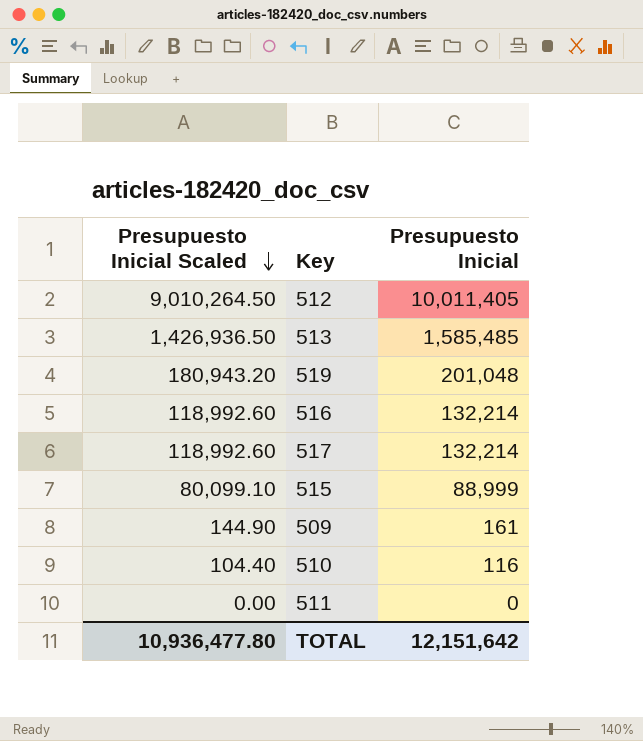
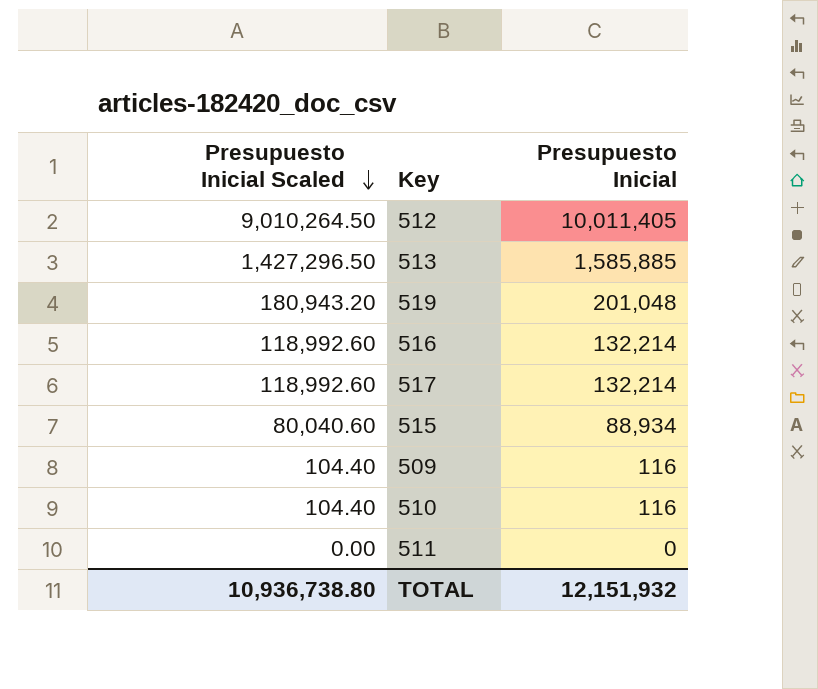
513 | Presupuesto Inicial Scaled: 1,426,936.50 -> 1,427,296.50
513 | Presupuesto Inicial: 1,585,485 -> 1,585,885
515 | Presupuesto Inicial Scaled: 80,099.10 -> 80,040.60
515 | Presupuesto Inicial: 88,999 -> 88,934
509 | Presupuesto Inicial Scaled: 144.90 -> 104.40
509 | Presupuesto Inicial: 161 -> 116
TOTAL | Presupuesto Inicial Scaled: 10,936,477.80 -> 10,936,738.80
TOTAL | Presupuesto Inicial: 12,151,642 -> 12,151,932

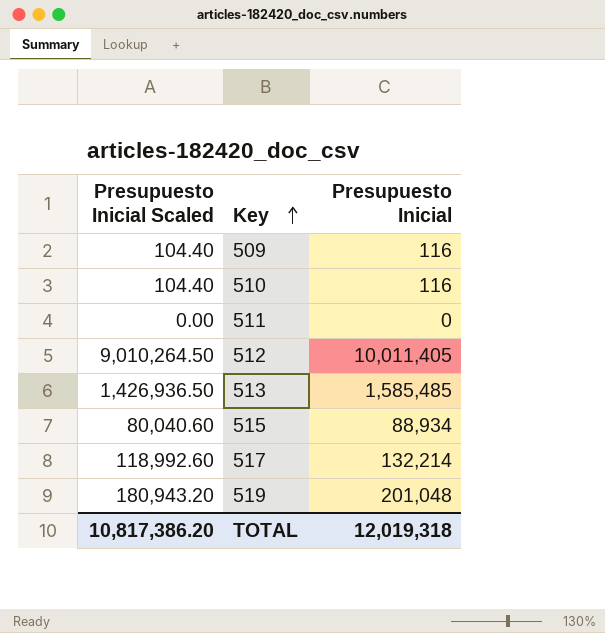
row order: Presupuesto Inicial Scaled descending -> Key ascending
row 516: 118,992.60 | 132,214 -> none
513 | Presupuesto Inicial Scaled: 1,427,296.50 -> 1,426,936.50
513 | Presupuesto Inicial: 1,585,885 -> 1,585,485
TOTAL | Presupuesto Inicial Scaled: 10,936,738.80 -> 10,817,386.20
TOTAL | Presupuesto Inicial: 12,151,932 -> 12,019,318

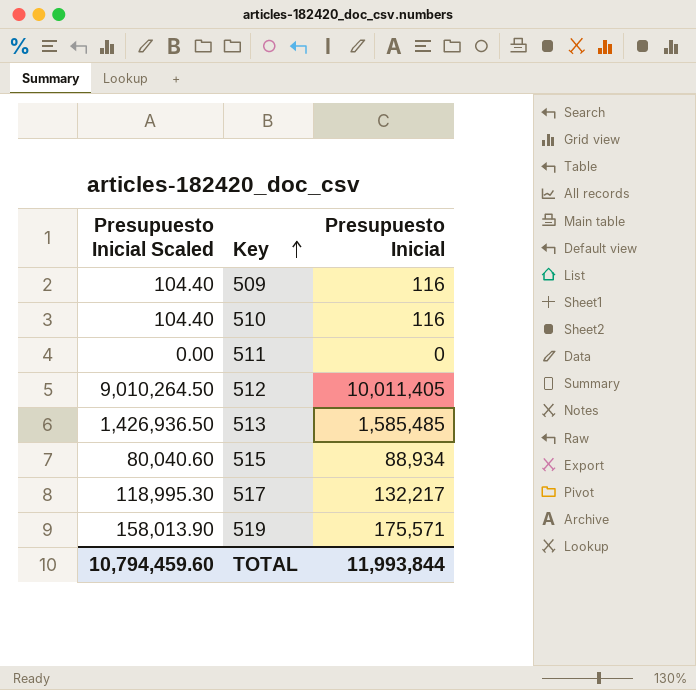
517 | Presupuesto Inicial Scaled: 118,992.60 -> 118,995.30
517 | Presupuesto Inicial: 132,214 -> 132,217
519 | Presupuesto Inicial Scaled: 180,943.20 -> 158,013.90
519 | Presupuesto Inicial: 201,048 -> 175,571
TOTAL | Presupuesto Inicial Scaled: 10,817,386.20 -> 10,794,459.60
TOTAL | Presupuesto Inicial: 12,019,318 -> 11,993,844

